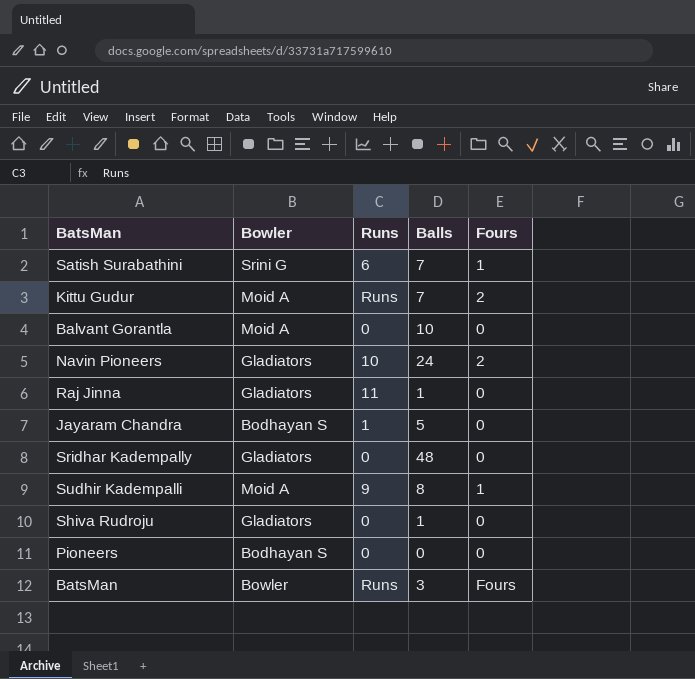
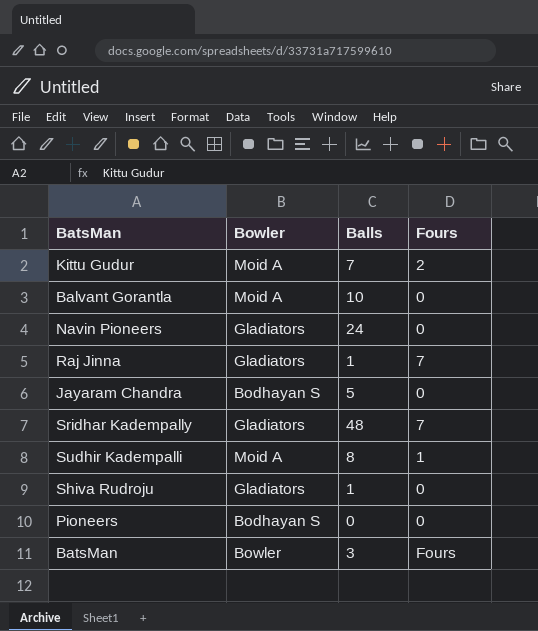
column Runs | position: 3 -> none
row Satish Surabathini: Srini G | 6 | 7 | 1 -> none
Navin Pioneers | Fours: 2 -> 0
Raj Jinna | Fours: 0 -> 7
Sridhar Kadempally | Fours: 0 -> 7

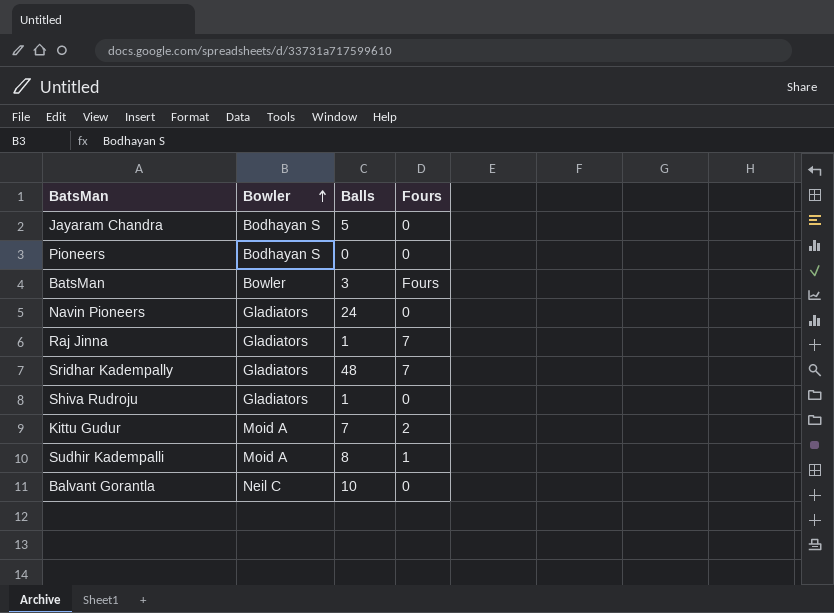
row order: none -> Bowler ascending
Balvant Gorantla | Bowler: Moid A -> Neil C

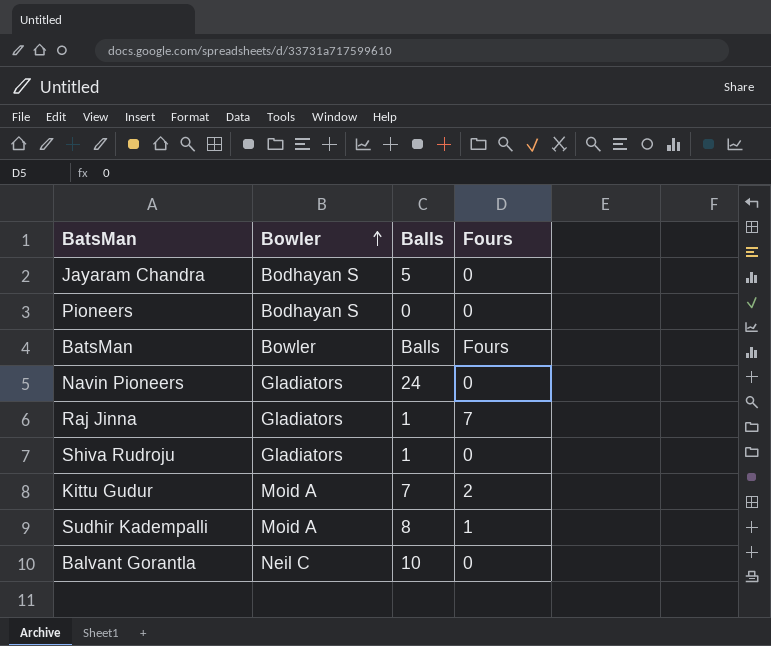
row Sridhar Kadempally: Gladiators | 48 | 7 -> none
BatsMan | Balls: 3 -> Balls

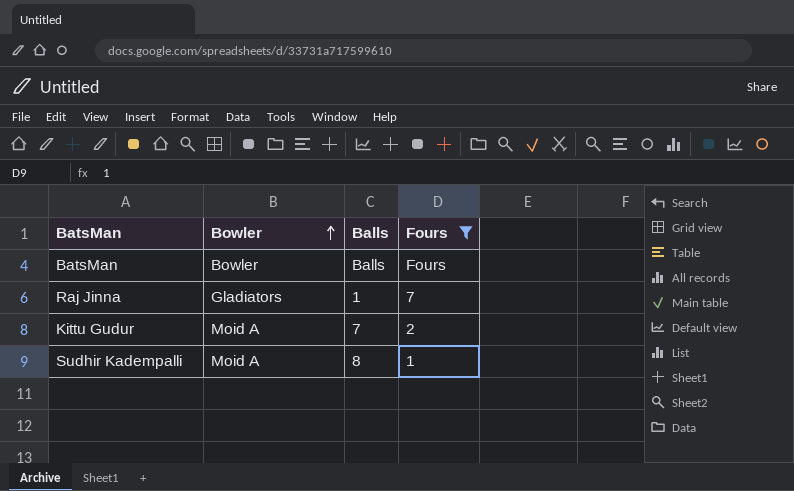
filter: none -> Fours != 0

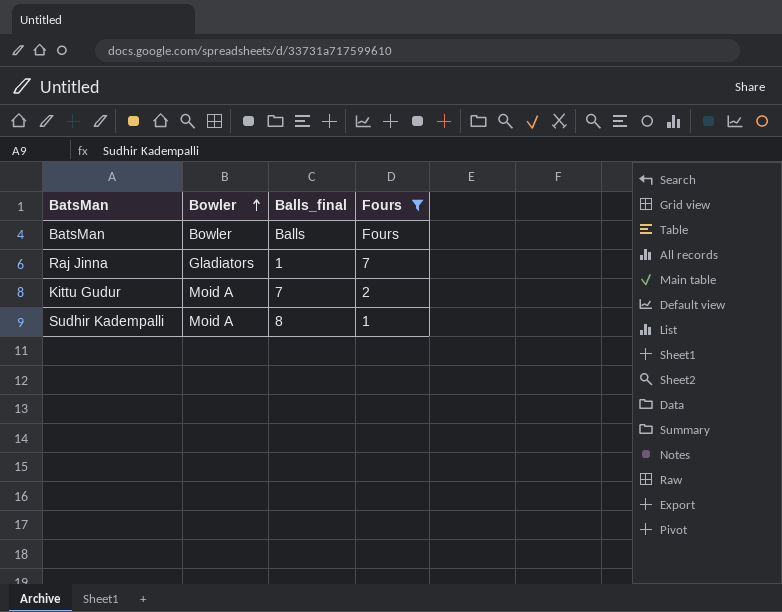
column name: Balls -> Balls_final

